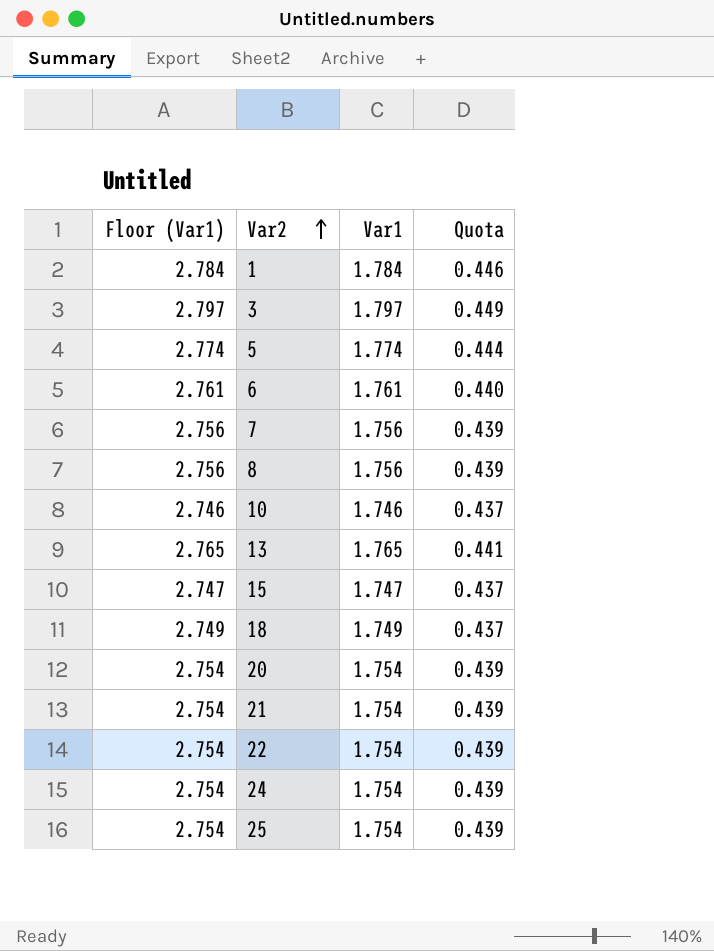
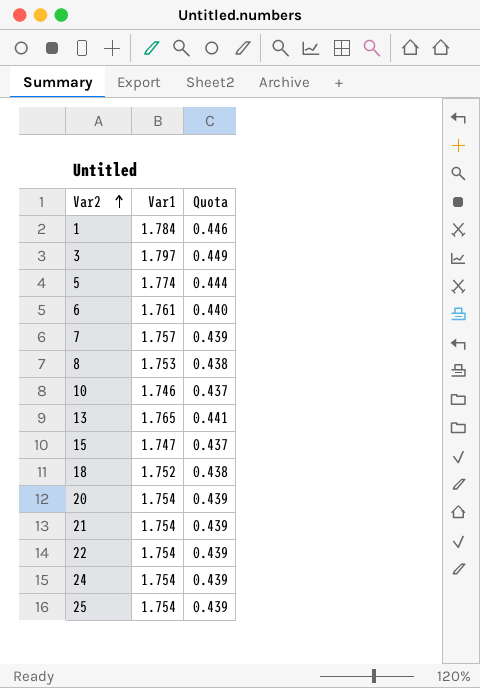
column Floor (Var1) | formula: [Var1] + 1 -> none
7 | Var1: 1.756 -> 1.757
8 | Var1: 1.756 -> 1.753
8 | Quota: 0.439 -> 0.438
18 | Var1: 1.749 -> 1.752
18 | Quota: 0.437 -> 0.438

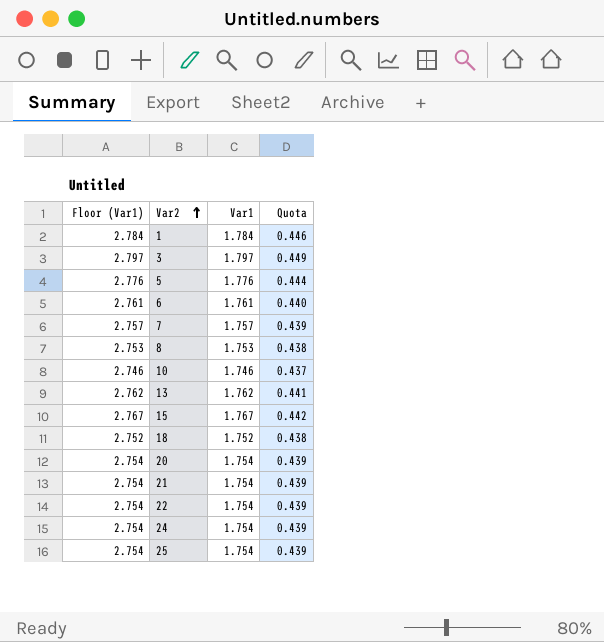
column Floor (Var1) | formula: none -> [Var1] + 1
5 | Var1: 1.774 -> 1.776
13 | Var1: 1.765 -> 1.762
15 | Var1: 1.747 -> 1.767
15 | Quota: 0.437 -> 0.442

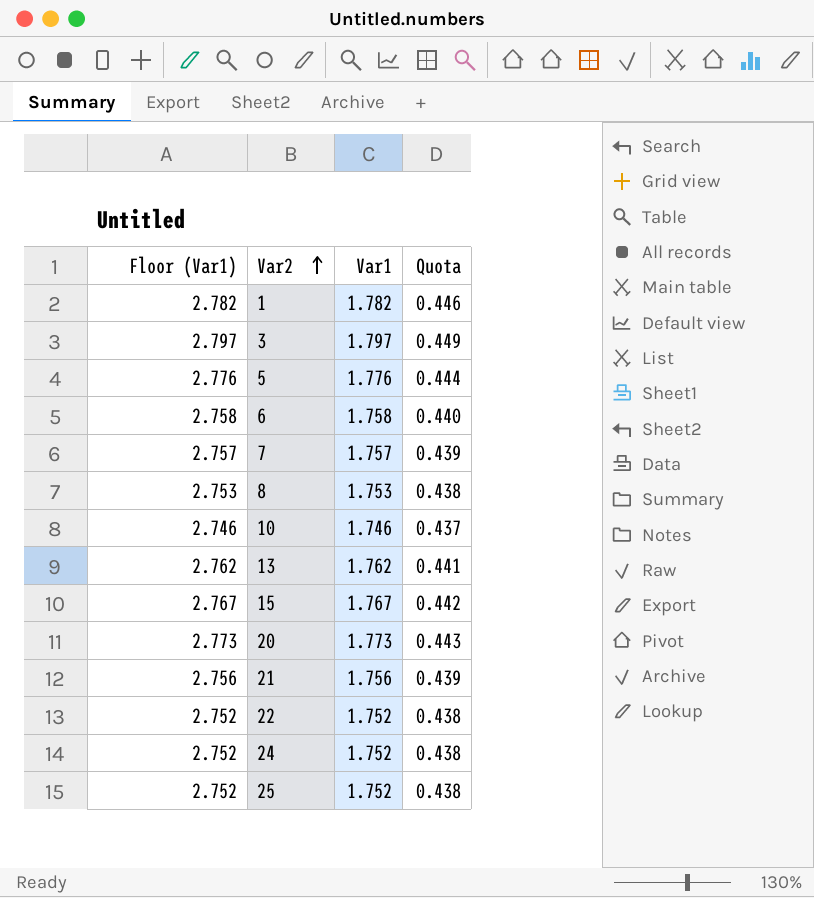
row 18: 2.752 | 1.752 | 0.438 -> none
1 | Floor (Var1): 2.784 -> 2.782
1 | Var1: 1.784 -> 1.782
6 | Floor (Var1): 2.761 -> 2.758
6 | Var1: 1.761 -> 1.758
20 | Floor (Var1): 2.754 -> 2.773
20 | Var1: 1.754 -> 1.773
20 | Quota: 0.439 -> 0.443
21 | Floor (Var1): 2.754 -> 2.756
21 | Var1: 1.754 -> 1.756
22 | Floor (Var1): 2.754 -> 2.752
22 | Var1: 1.754 -> 1.752
22 | Quota: 0.439 -> 0.438
24 | Floor (Var1): 2.754 -> 2.752
24 | Var1: 1.754 -> 1.752
24 | Quota: 0.439 -> 0.438
25 | Floor (Var1): 2.754 -> 2.752
25 | Var1: 1.754 -> 1.752
25 | Quota: 0.439 -> 0.438

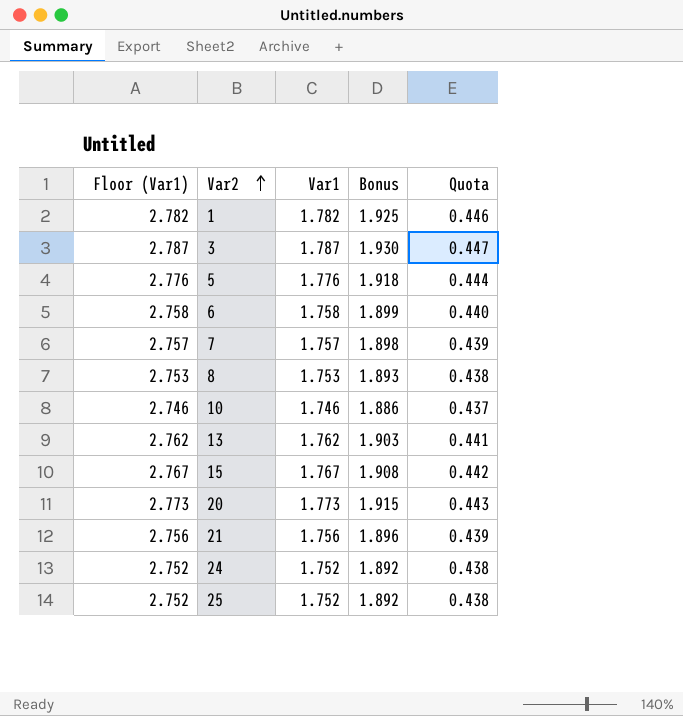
column Bonus | formula: none -> [Var1] * 1.08
row 22: 2.752 | 1.752 | 0.438 -> none
3 | Floor (Var1): 2.797 -> 2.787
3 | Var1: 1.797 -> 1.787
3 | Quota: 0.449 -> 0.447

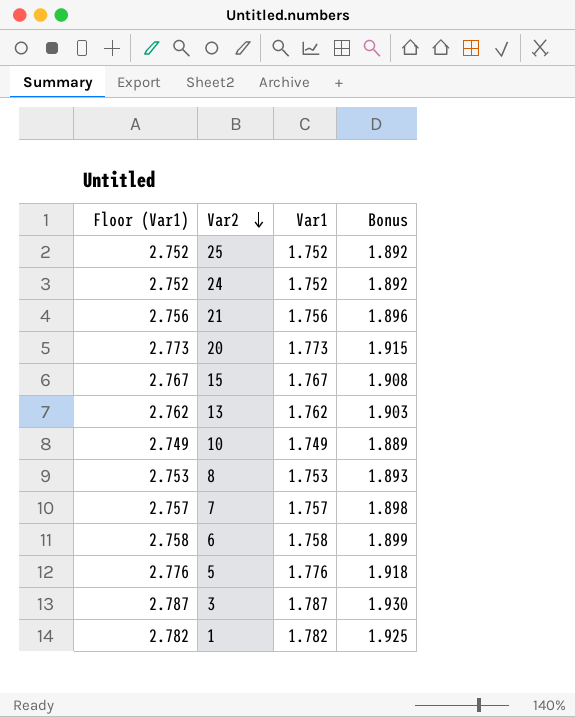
row order: Var2 ascending -> Var2 descending
column Quota | formula: [Var1] * 0.25 -> none
10 | Floor (Var1): 2.746 -> 2.749
10 | Var1: 1.746 -> 1.749
10 | Bonus: 1.886 -> 1.889

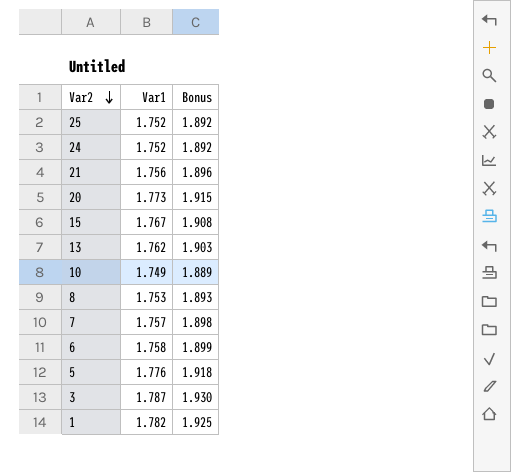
column Floor (Var1) | formula: [Var1] + 1 -> none

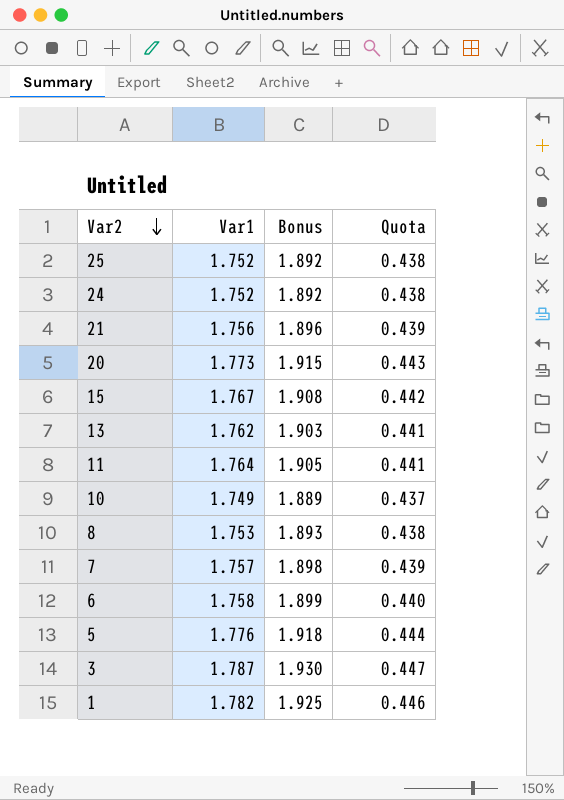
column Quota | formula: none -> [Var1] * 0.25
row 11: none -> 1.764 | 1.905 | 0.441

